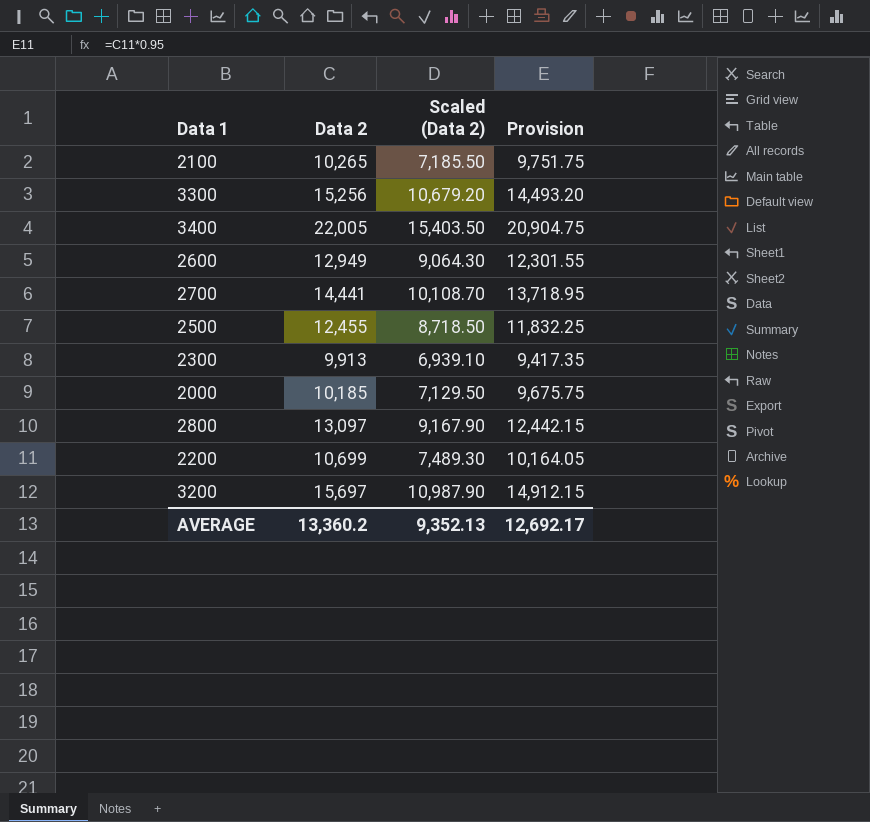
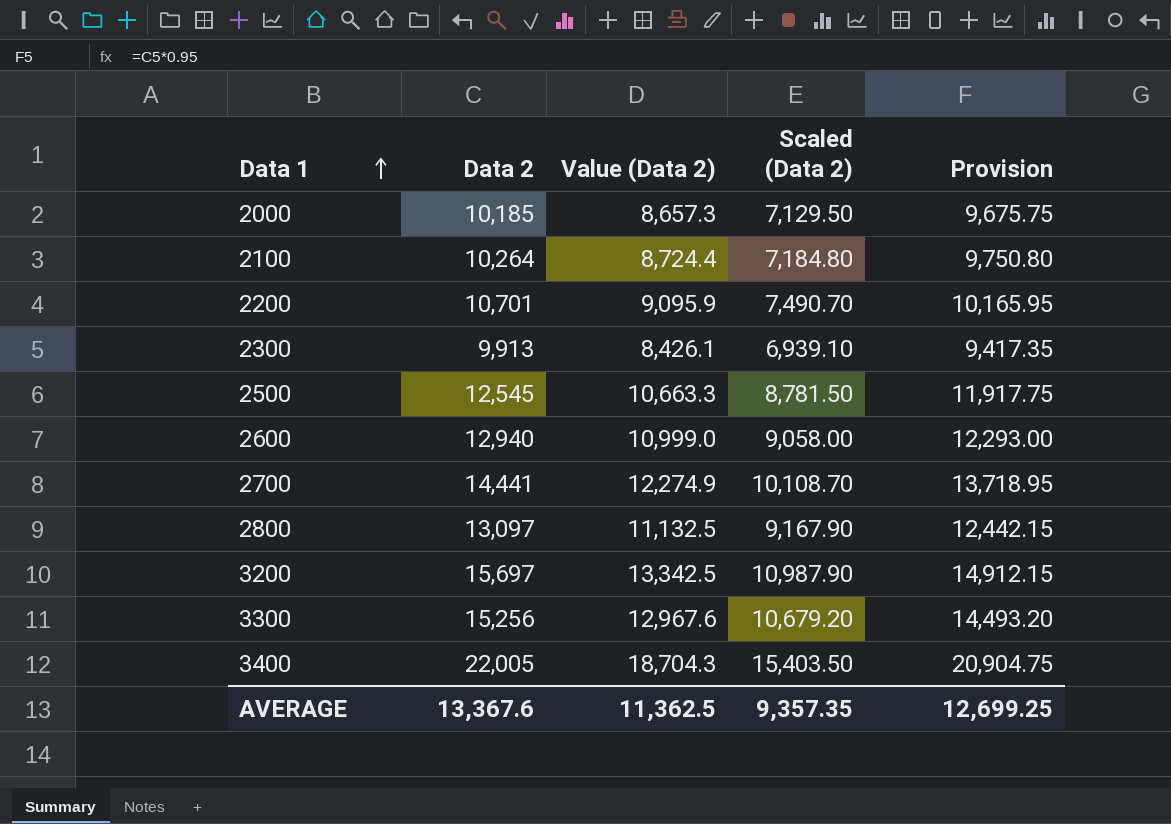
row order: none -> Data 1 ascending
column Value (Data 2) | formula: none -> [Data 2] * 0.85
2100 | Data 2: 10,265 -> 10,264
2100 | Scaled (Data 2): 7,185.50 -> 7,184.80
2100 | Provision: 9,751.75 -> 9,750.80
2200 | Data 2: 10,699 -> 10,701
2200 | Scaled (Data 2): 7,489.30 -> 7,490.70
2200 | Provision: 10,164.05 -> 10,165.95
2500 | Data 2: 12,455 -> 12,545
2500 | Scaled (Data 2): 8,718.50 -> 8,781.50
2500 | Provision: 11,832.25 -> 11,917.75
2600 | Data 2: 12,949 -> 12,940
2600 | Scaled (Data 2): 9,064.30 -> 9,058.00
2600 | Provision: 12,301.55 -> 12,293.00
AVERAGE | Data 2: 13,360.2 -> 13,367.6
AVERAGE | Scaled (Data 2): 9,352.13 -> 9,357.35
AVERAGE | Provision: 12,692.17 -> 12,699.25

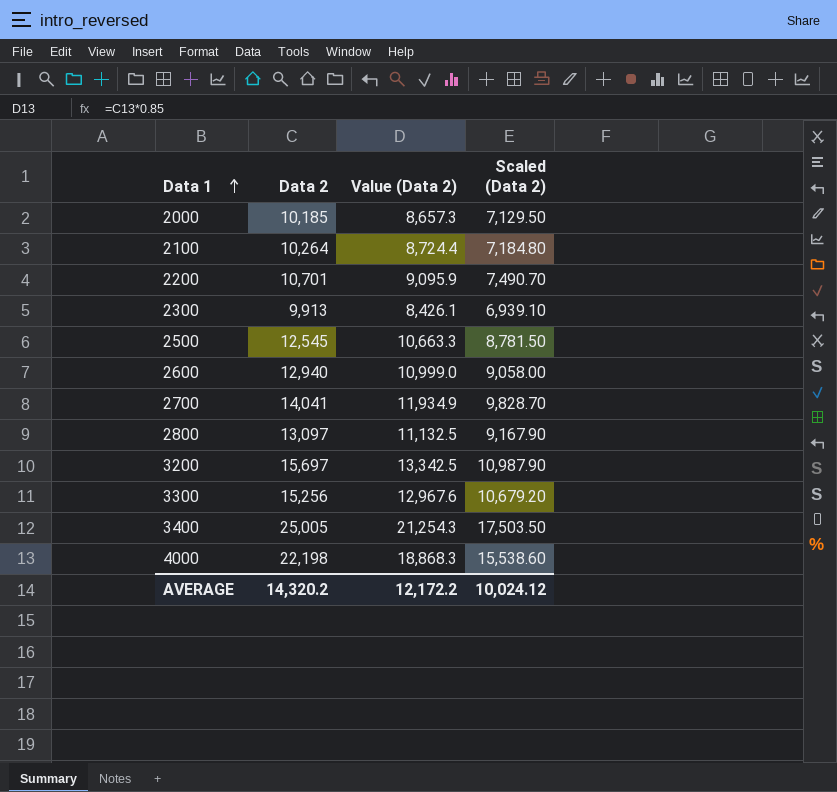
column Provision | formula: [Data 2] * 0.95 -> none
2700 | Data 2: 14,441 -> 14,041
2700 | Value (Data 2): 12,274.9 -> 11,934.9
2700 | Scaled (Data 2): 10,108.70 -> 9,828.70
3400 | Data 2: 22,005 -> 25,005
3400 | Value (Data 2): 18,704.3 -> 21,254.3
3400 | Scaled (Data 2): 15,403.50 -> 17,503.50
row 4000: none -> 22,198 | 18,868.3 | 15,538.60
AVERAGE | Data 2: 13,367.6 -> 14,320.2
AVERAGE | Value (Data 2): 11,362.5 -> 12,172.2
AVERAGE | Scaled (Data 2): 9,357.35 -> 10,024.12

